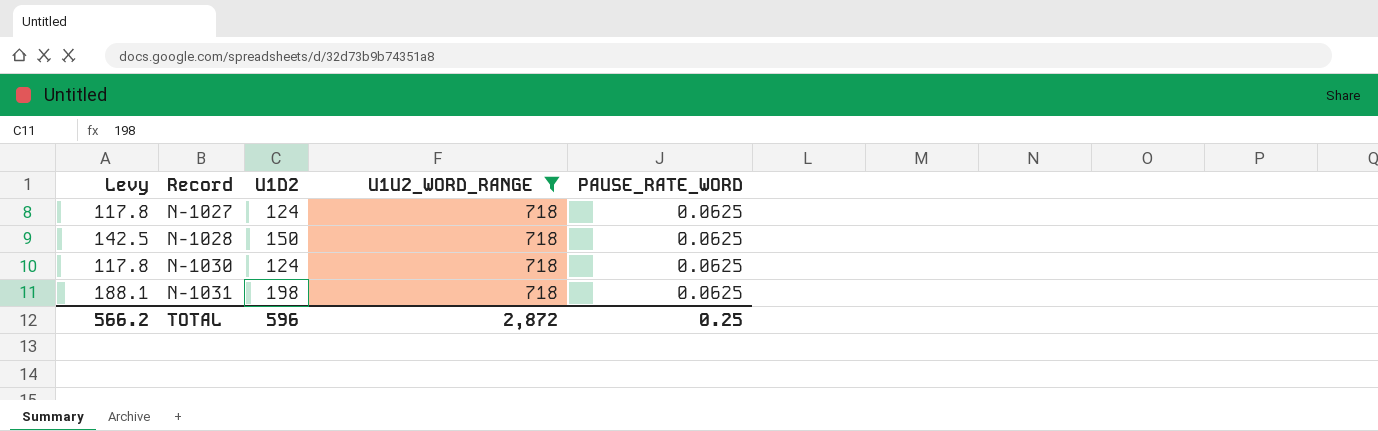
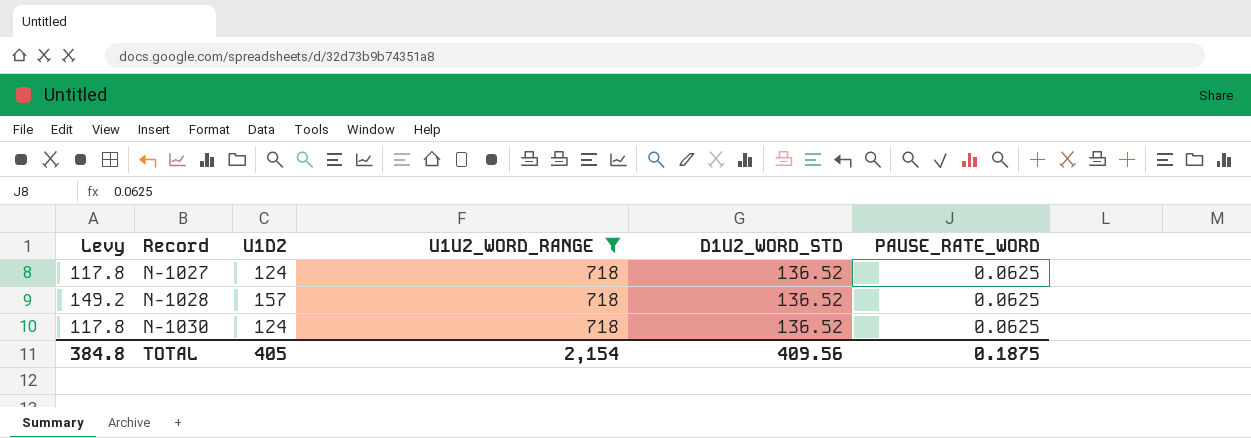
column D1U2_WORD_STD | position: none -> 5
row N-1031: 188.1 | 198 | 718 | 0.0625 -> none
N-1028 | Levy: 142.5 -> 149.2
N-1028 | U1D2: 150 -> 157
TOTAL | Levy: 566.2 -> 384.8
TOTAL | U1D2: 596 -> 405
TOTAL | U1U2_WORD_RANGE: 2,872 -> 2,154
TOTAL | PAUSE_RATE_WORD: 0.25 -> 0.1875

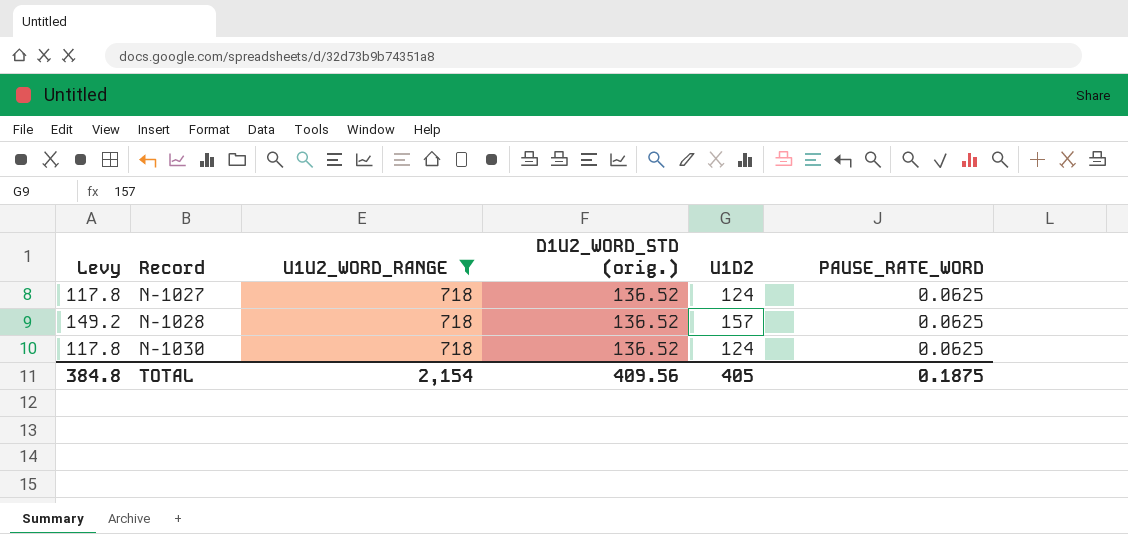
column name: D1U2_WORD_STD -> D1U2_WORD_STD (orig.)
column U1D2 | position: 3 -> 5

